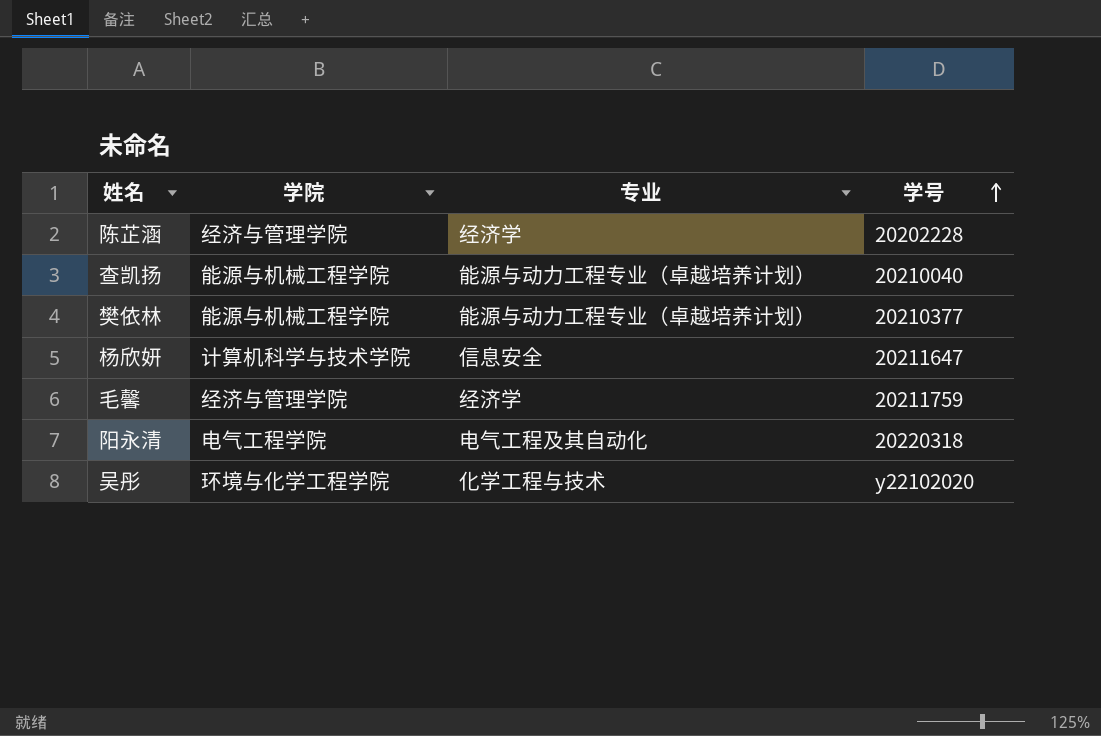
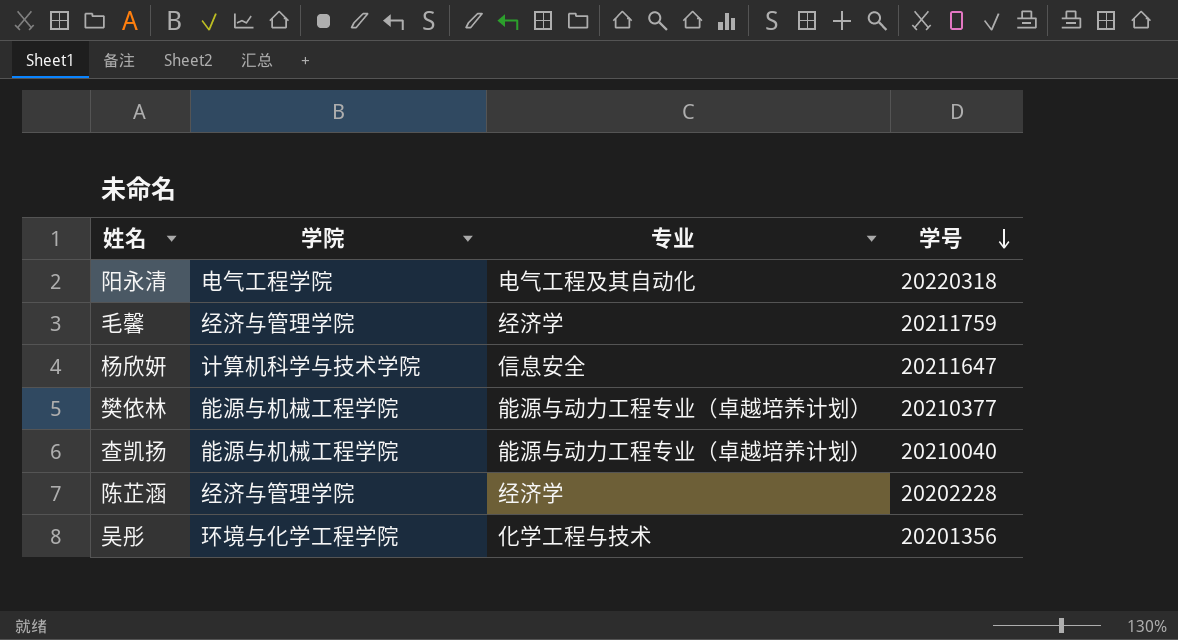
row order: 学号 ascending -> 学号 descending
吴彤 | 学号: y22102020 -> 20201356

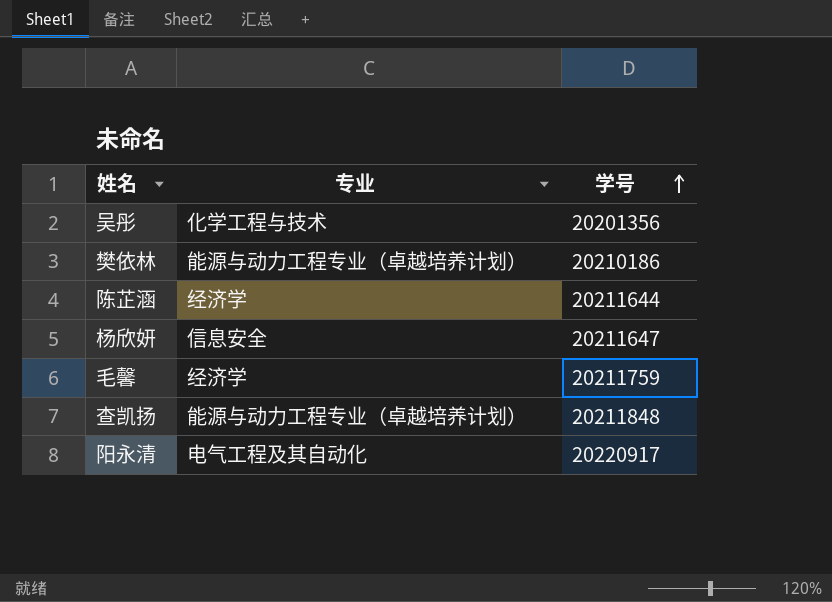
row order: 学号 descending -> 学号 ascending
column 学院 | position: 2 -> none
樊依林 | 学号: 20210377 -> 20210186
陈芷涵 | 学号: 20202228 -> 20211644
查凯扬 | 学号: 20210040 -> 20211848
阳永清 | 学号: 20220318 -> 20220917

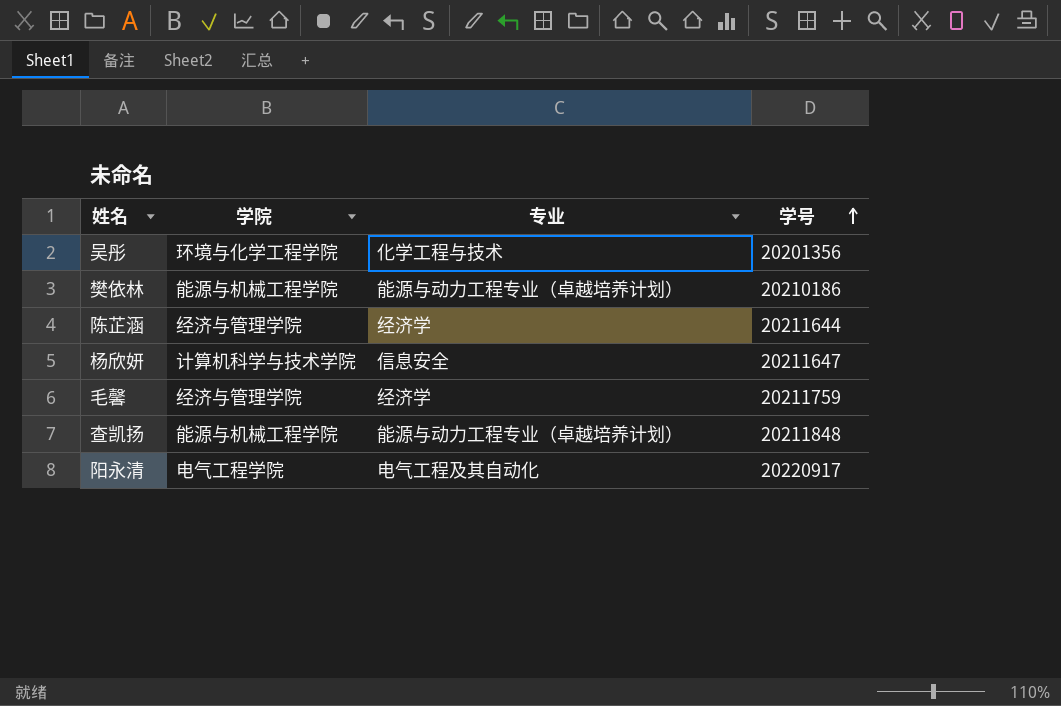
column 学院 | position: none -> 2

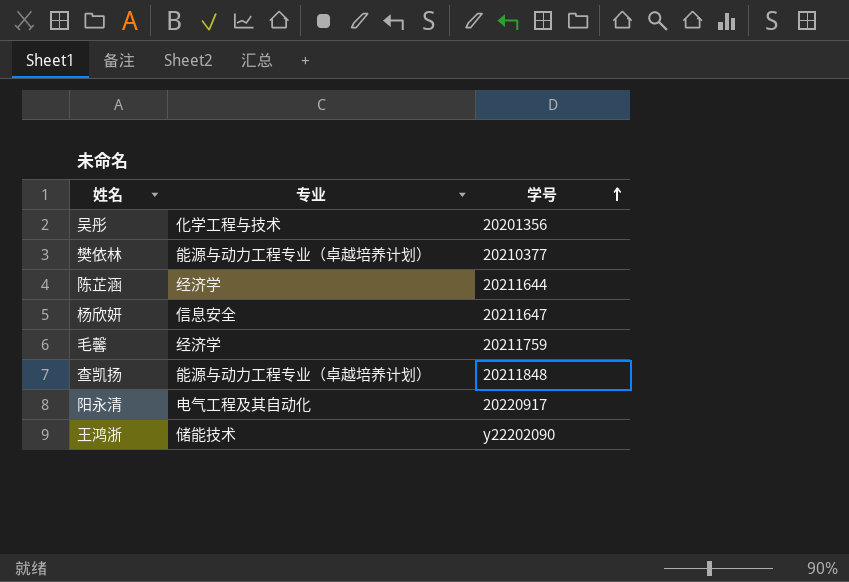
column 学院 | position: 2 -> none
樊依林 | 学号: 20210186 -> 20210377
row 王鸿浙: none -> 储能技术 | y22202090

